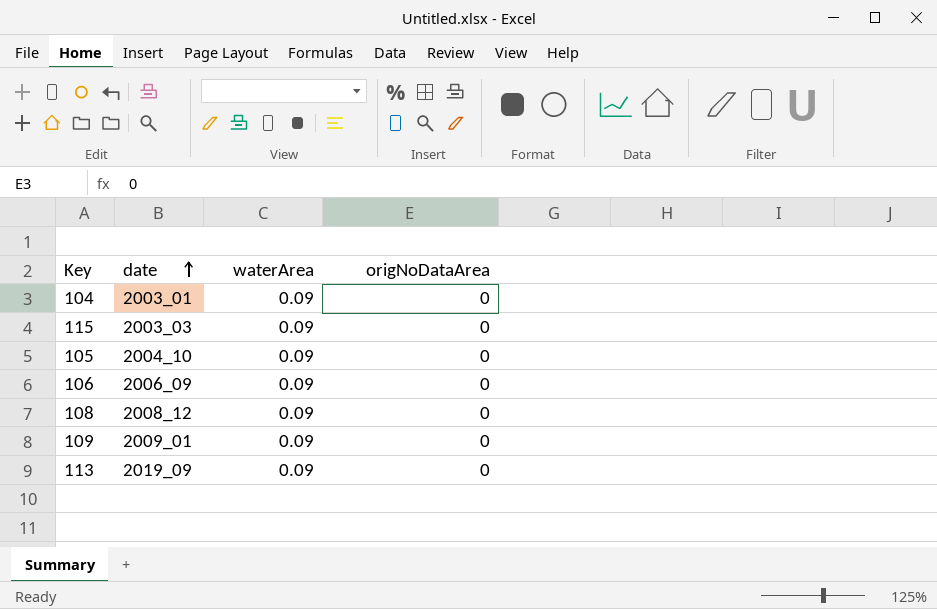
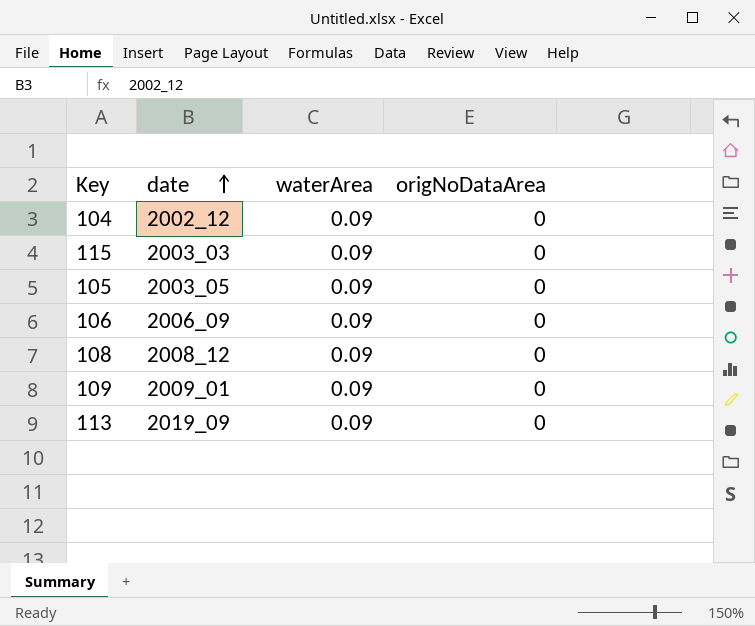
104 | date: 2003_01 -> 2002_12
105 | date: 2004_10 -> 2003_05

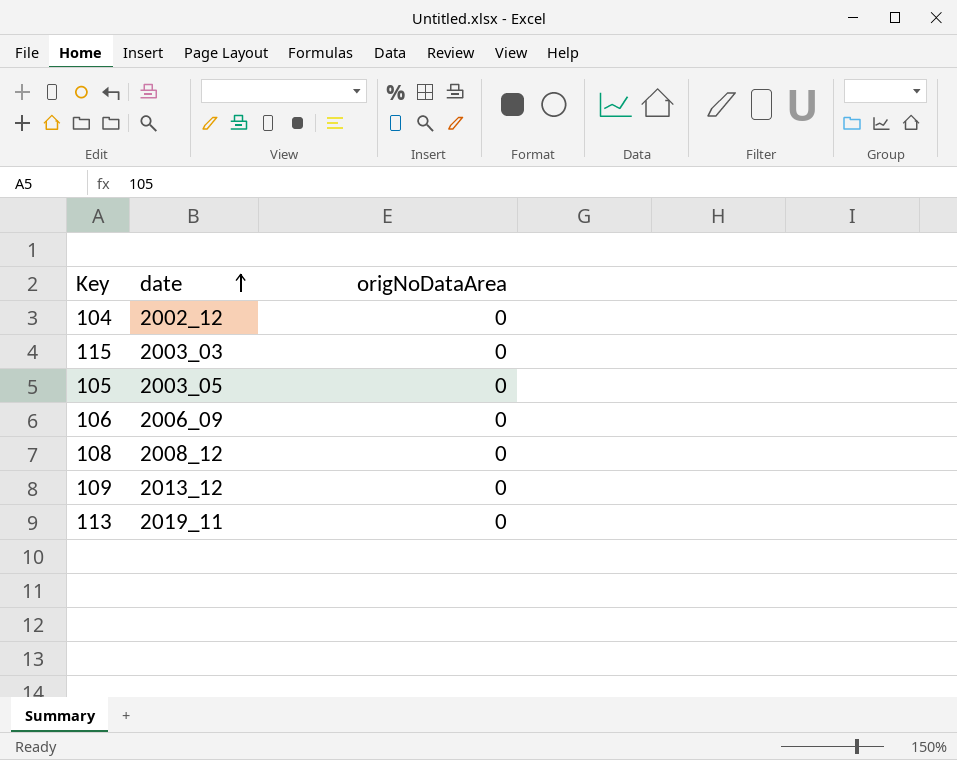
column waterArea | position: 3 -> none
109 | date: 2009_01 -> 2013_12
113 | date: 2019_09 -> 2019_11

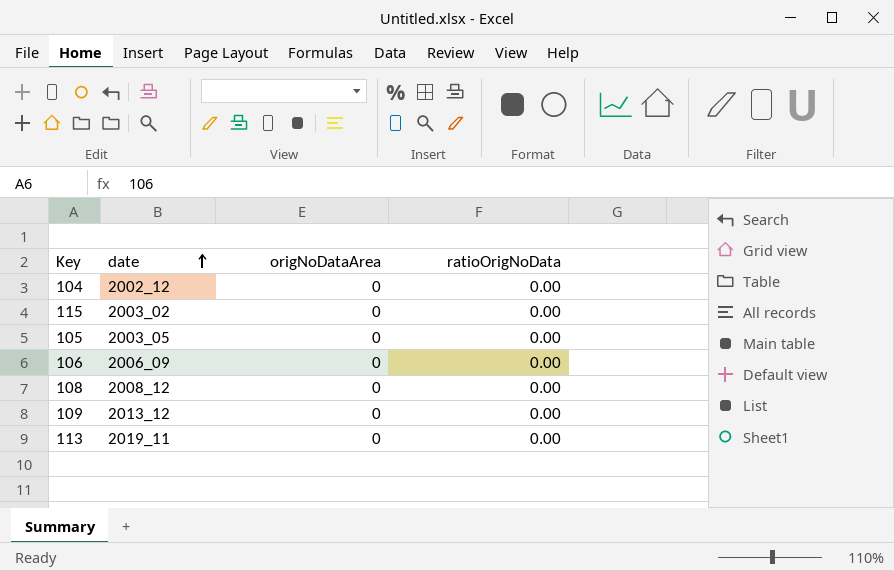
column ratioOrigNoData | position: none -> 4
115 | date: 2003_03 -> 2003_02

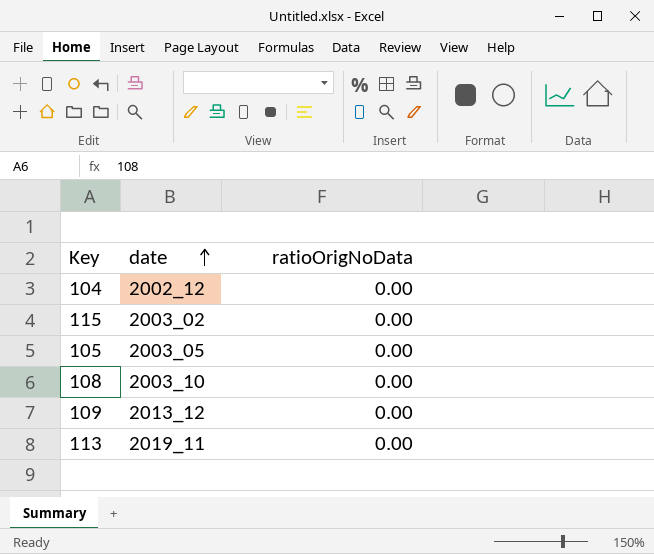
column origNoDataArea | position: 3 -> none
row 106: 2006_09 | 0 | 0.00 -> none
108 | date: 2008_12 -> 2003_10

